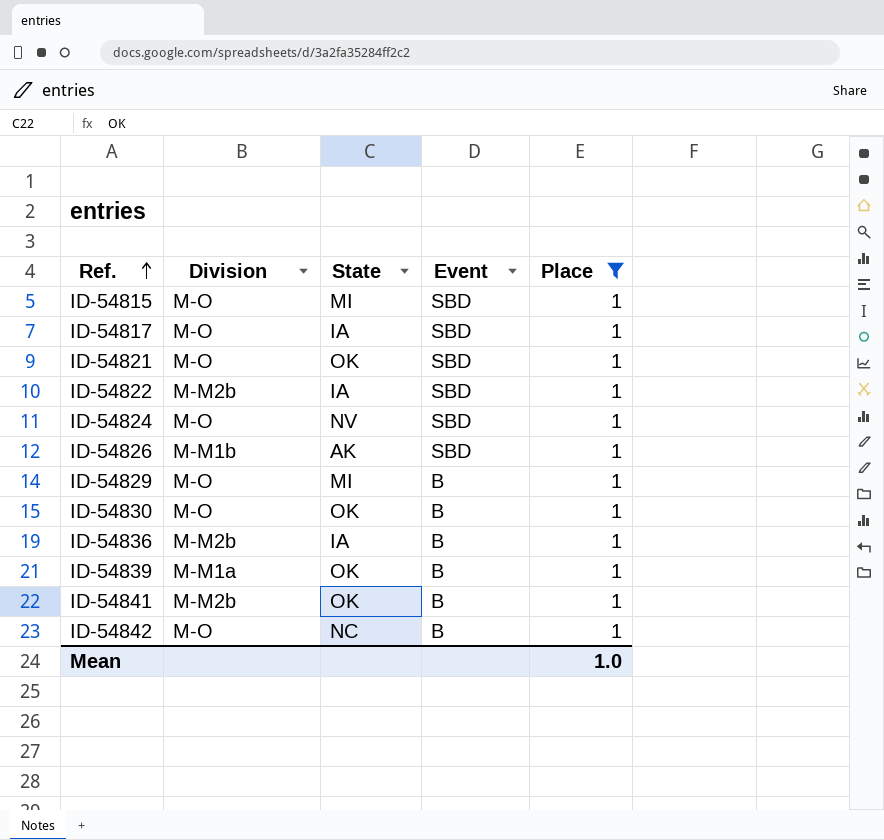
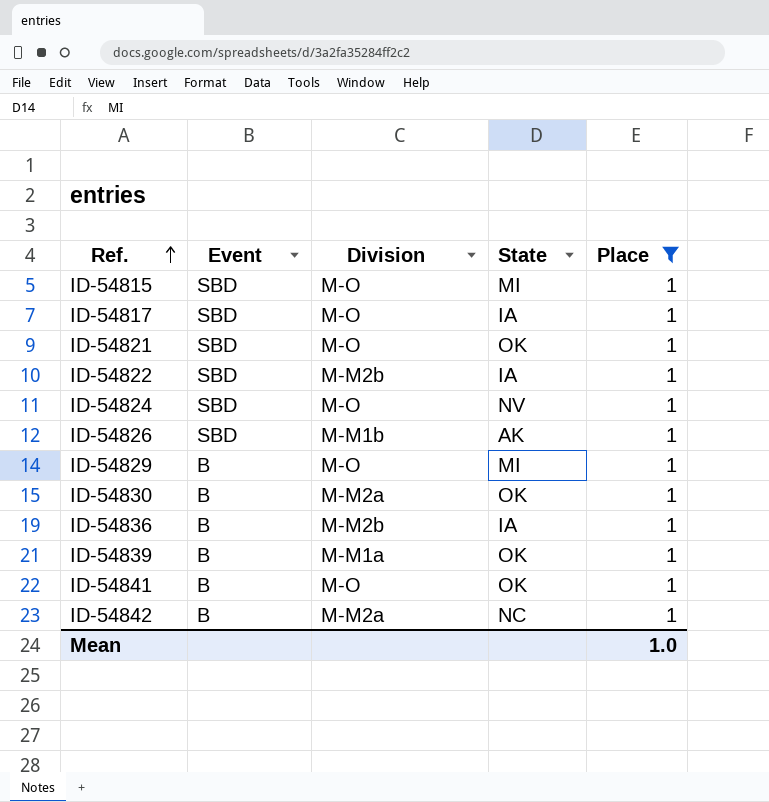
column Event | position: 4 -> 2
ID-54830 | Division: M-O -> M-M2a
ID-54841 | Division: M-M2b -> M-O
ID-54842 | Division: M-O -> M-M2a

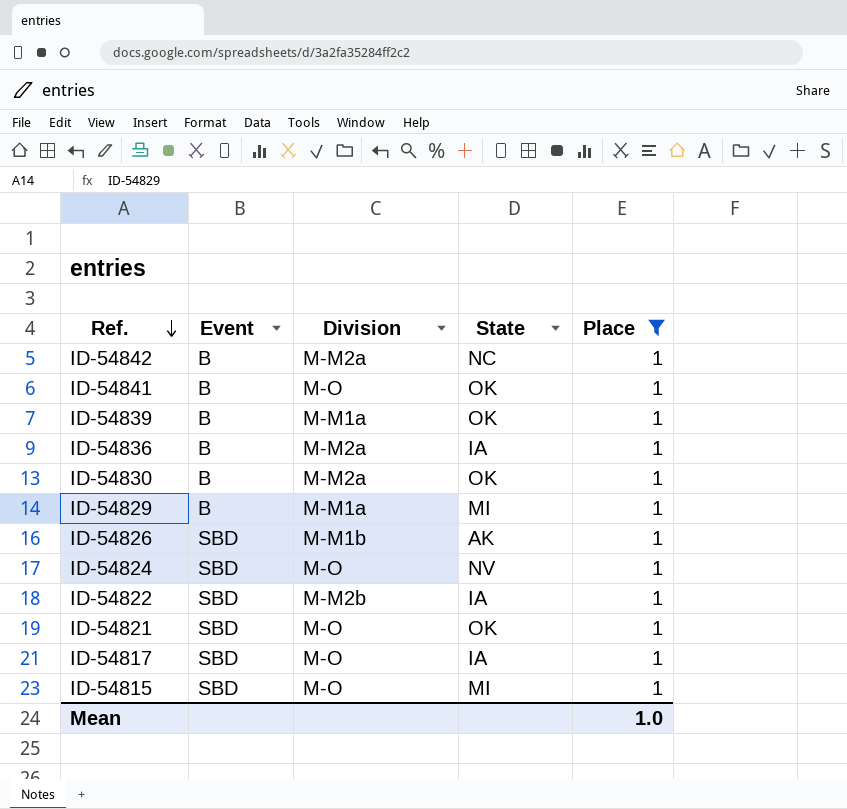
row order: Ref. ascending -> Ref. descending
ID-54836 | Division: M-M2b -> M-M2a
ID-54829 | Division: M-O -> M-M1a

